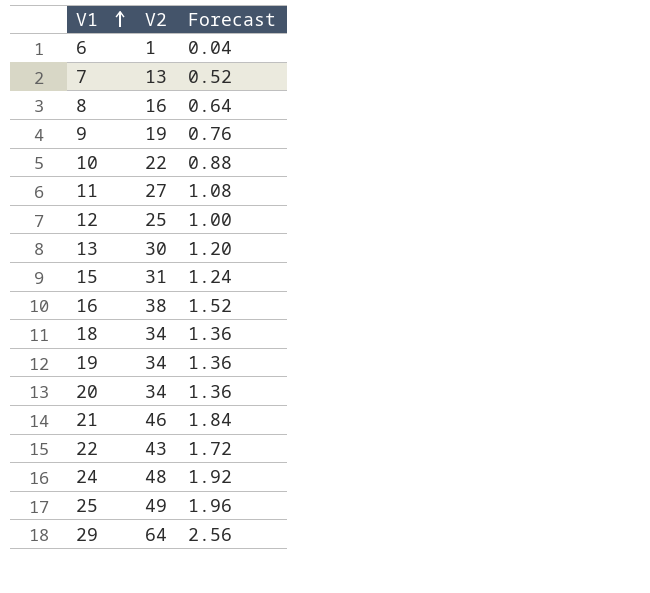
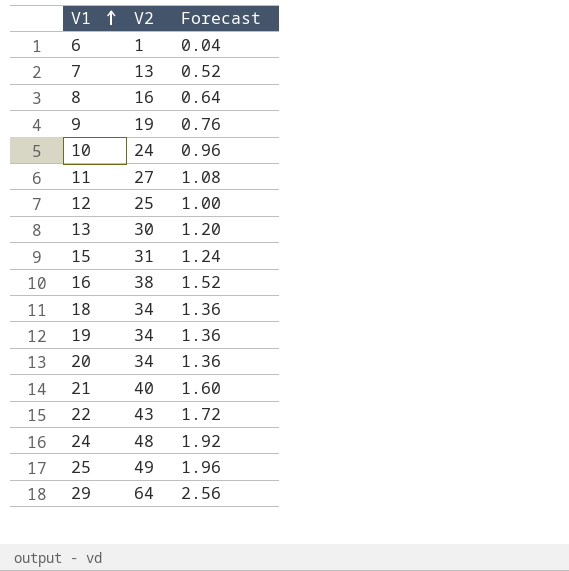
10 | V2: 22 -> 24
10 | Forecast: 0.88 -> 0.96
21 | V2: 46 -> 40
21 | Forecast: 1.84 -> 1.60

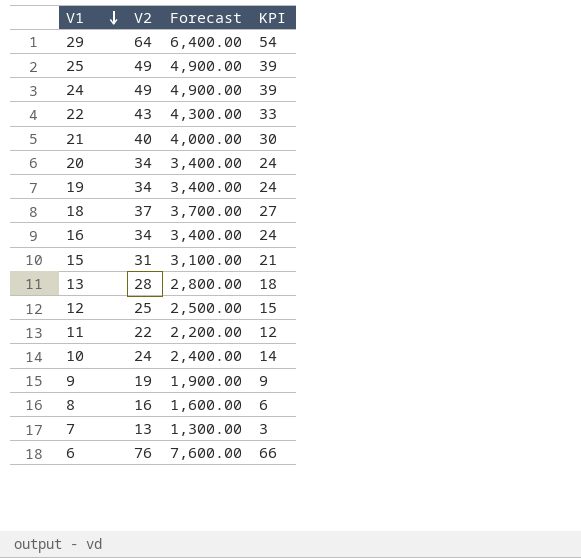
row order: V1 ascending -> V1 descending
column Forecast | formula: [V2] * 0.04 -> [V2] * 100
column KPI | formula: none -> [V2] - 10
24 | V2: 48 -> 49
18 | V2: 34 -> 37
16 | V2: 38 -> 34
13 | V2: 30 -> 28
11 | V2: 27 -> 22
6 | V2: 1 -> 76

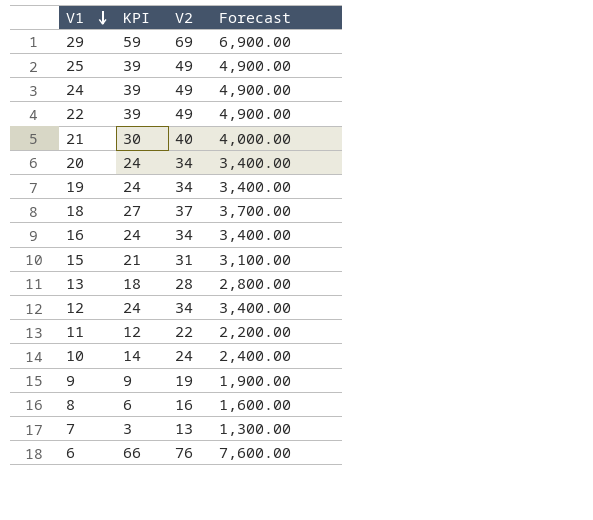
column KPI | position: 4 -> 2
29 | KPI: 54 -> 59
29 | V2: 64 -> 69
29 | Forecast: 6,400.00 -> 6,900.00
22 | KPI: 33 -> 39
22 | V2: 43 -> 49
22 | Forecast: 4,300.00 -> 4,900.00
12 | KPI: 15 -> 24
12 | V2: 25 -> 34
12 | Forecast: 2,500.00 -> 3,400.00

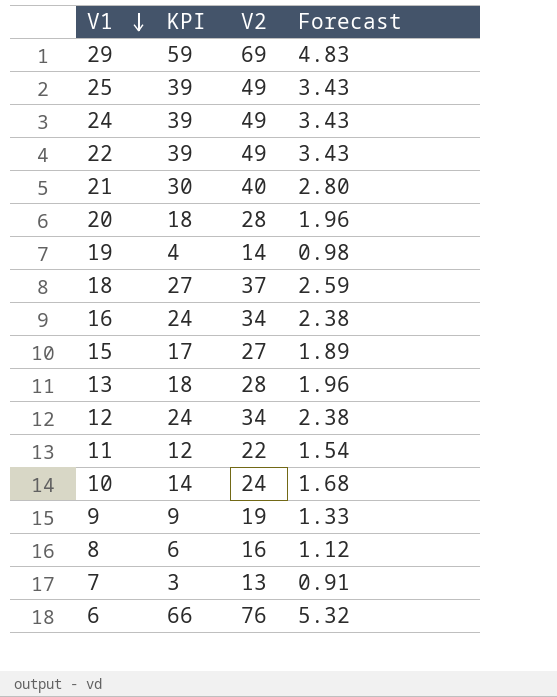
column Forecast | formula: [V2] * 100 -> [V2] * 0.07
20 | KPI: 24 -> 18
20 | V2: 34 -> 28
19 | KPI: 24 -> 4
19 | V2: 34 -> 14
15 | KPI: 21 -> 17
15 | V2: 31 -> 27

